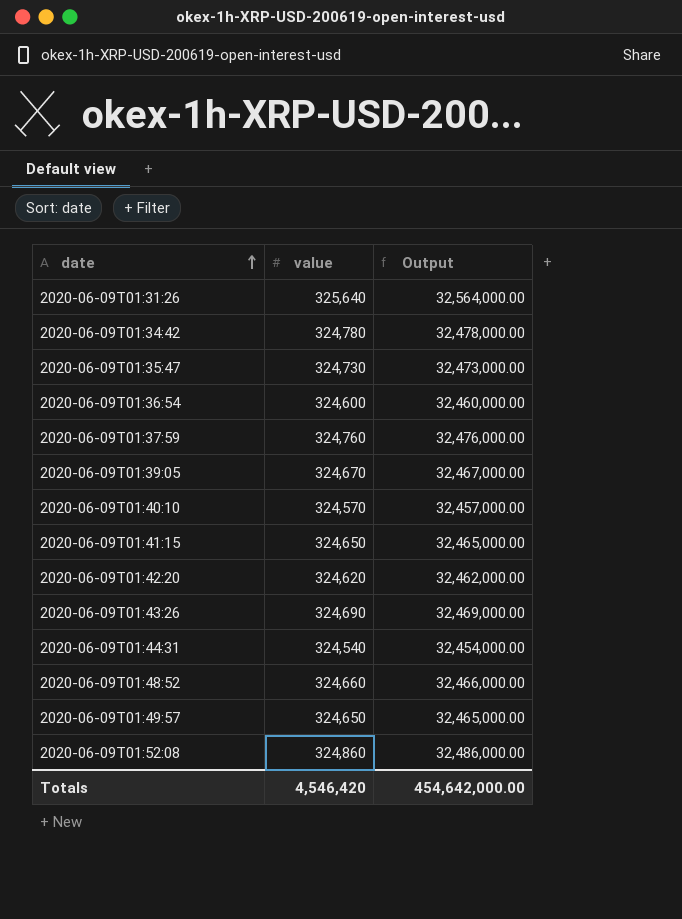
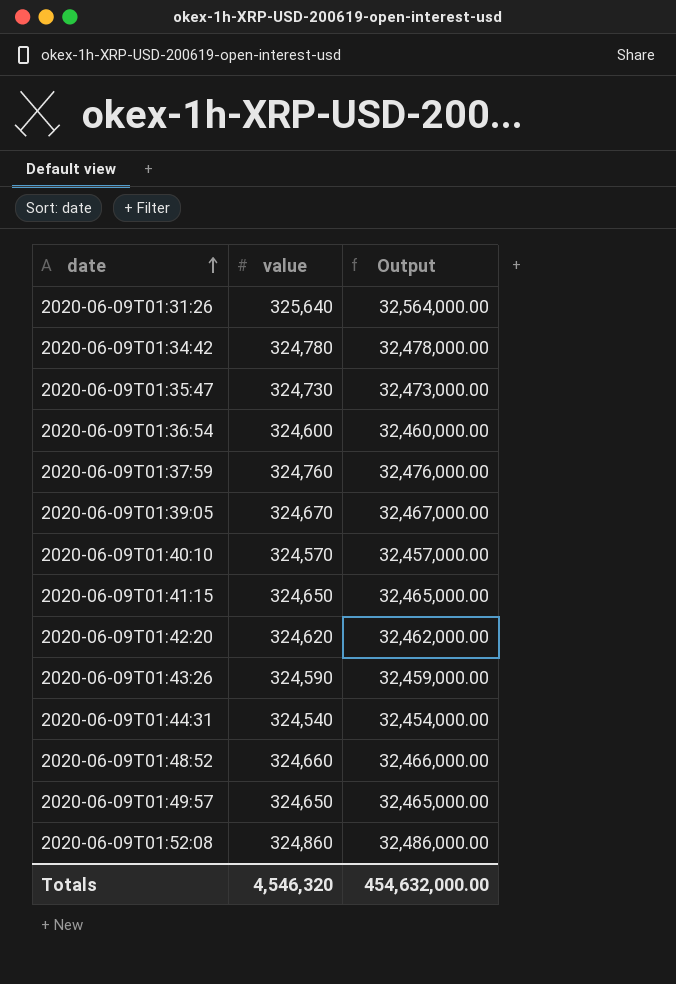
2020-06-09T01:43:26 | value: 324,690 -> 324,590
2020-06-09T01:43:26 | Output: 32,469,000.00 -> 32,459,000.00
Totals | value: 4,546,420 -> 4,546,320
Totals | Output: 454,642,000.00 -> 454,632,000.00

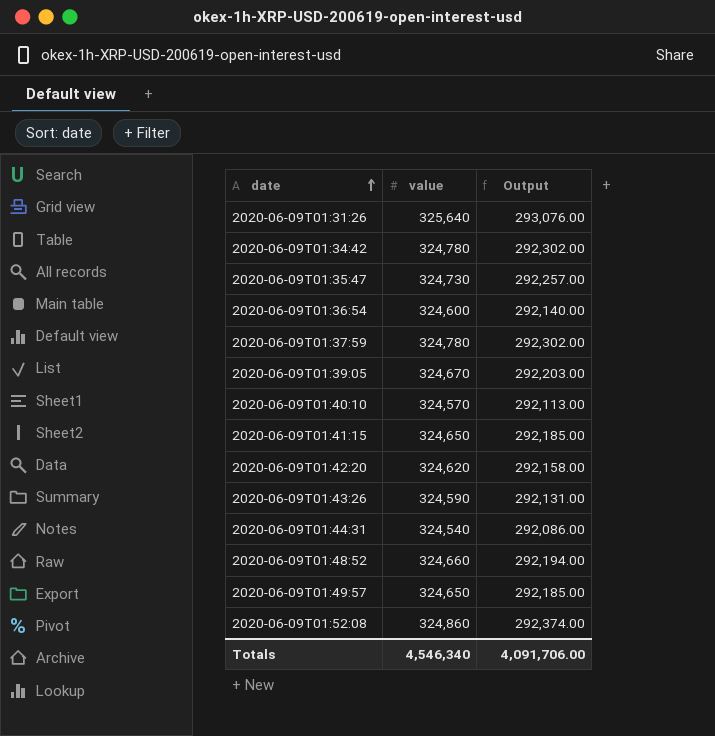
column Output | formula: [value] * 100 -> [value] * 0.9
2020-06-09T01:37:59 | value: 324,760 -> 324,780
Totals | value: 4,546,320 -> 4,546,340
Totals | Output: 454,632,000.00 -> 4,091,706.00

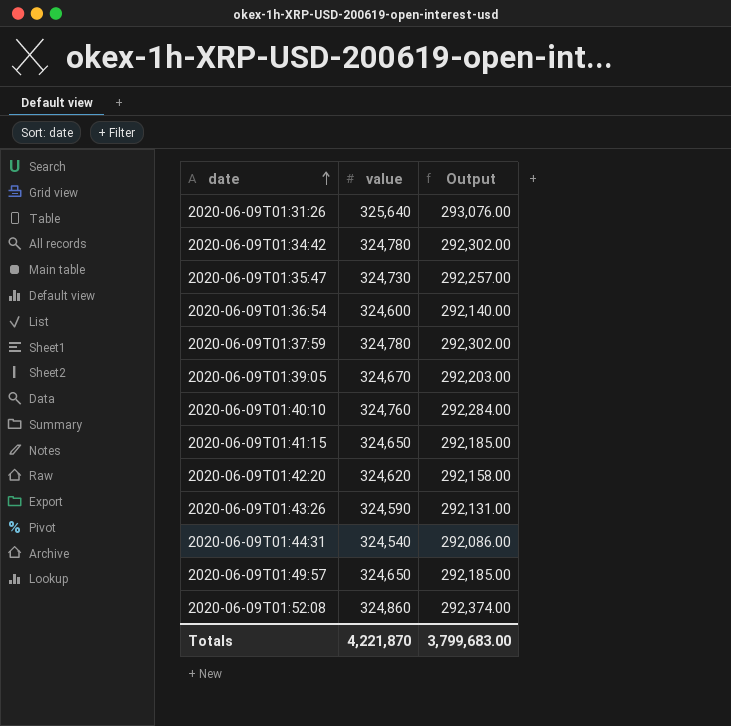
row 2020-06-09T01:48:52: 324,660 | 292,194.00 -> none
2020-06-09T01:40:10 | value: 324,570 -> 324,760
2020-06-09T01:40:10 | Output: 292,113.00 -> 292,284.00
Totals | value: 4,546,340 -> 4,221,870
Totals | Output: 4,091,706.00 -> 3,799,683.00

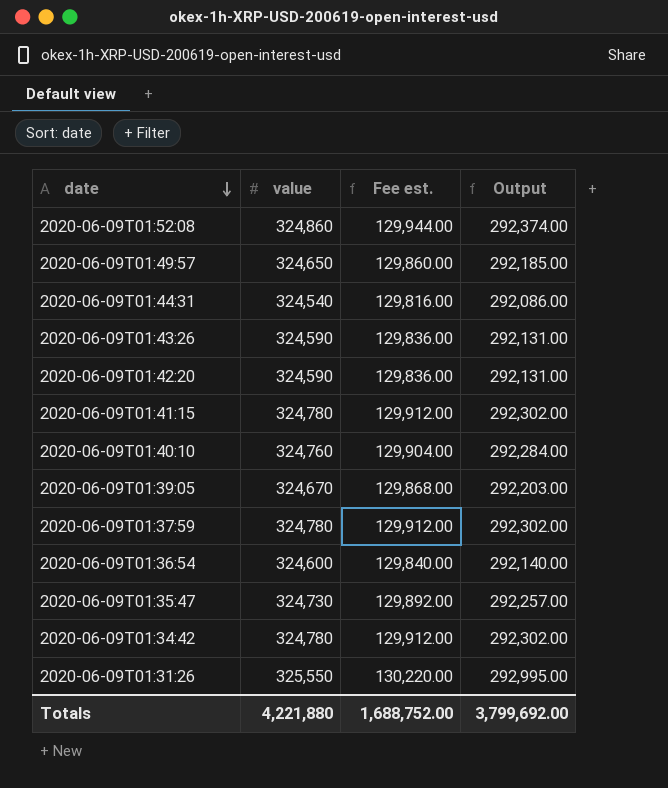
row order: date ascending -> date descending
column Fee est. | formula: none -> [value] * 0.4
2020-06-09T01:42:20 | value: 324,620 -> 324,590
2020-06-09T01:42:20 | Output: 292,158.00 -> 292,131.00
2020-06-09T01:41:15 | value: 324,650 -> 324,780
2020-06-09T01:41:15 | Output: 292,185.00 -> 292,302.00
2020-06-09T01:31:26 | value: 325,640 -> 325,550
2020-06-09T01:31:26 | Output: 293,076.00 -> 292,995.00
Totals | value: 4,221,870 -> 4,221,880
Totals | Output: 3,799,683.00 -> 3,799,692.00

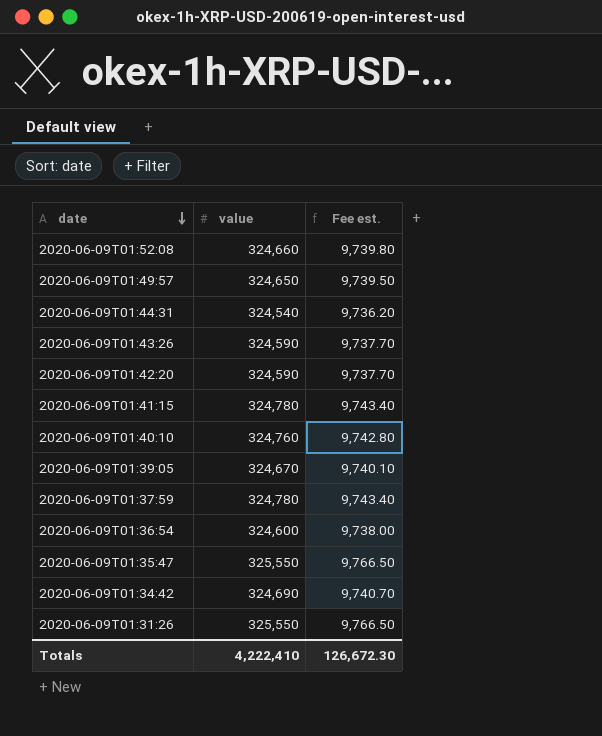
column Output | formula: [value] * 0.9 -> none
column Fee est. | formula: [value] * 0.4 -> [value] * 0.03
2020-06-09T01:52:08 | value: 324,860 -> 324,660
2020-06-09T01:35:47 | value: 324,730 -> 325,550
2020-06-09T01:34:42 | value: 324,780 -> 324,690
Totals | value: 4,221,880 -> 4,222,410
Totals | Fee est.: 1,688,752.00 -> 126,672.30

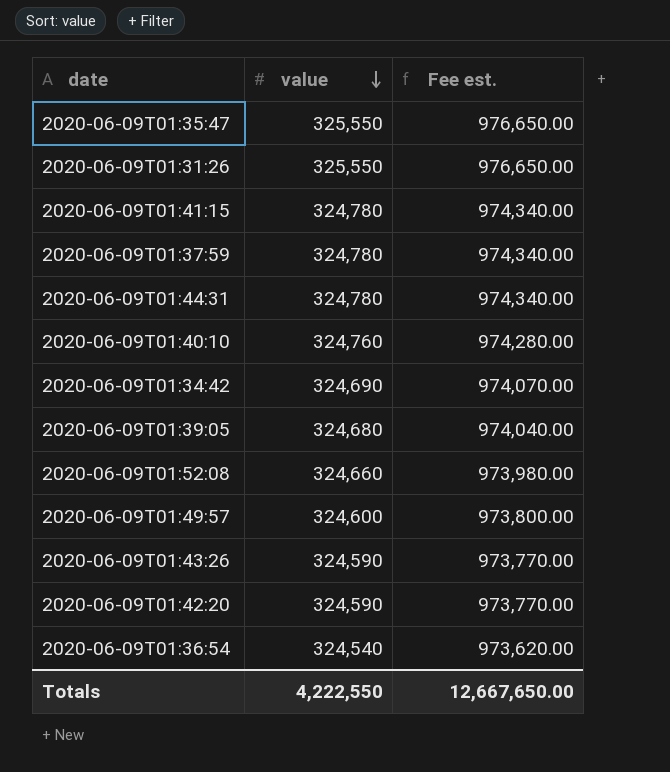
row order: date descending -> value descending
column Fee est. | formula: [value] * 0.03 -> [value] * 3
2020-06-09T01:44:31 | value: 324,540 -> 324,780
2020-06-09T01:39:05 | value: 324,670 -> 324,680
2020-06-09T01:49:57 | value: 324,650 -> 324,600
2020-06-09T01:36:54 | value: 324,600 -> 324,540
Totals | value: 4,222,410 -> 4,222,550
Totals | Fee est.: 126,672.30 -> 12,667,650.00

